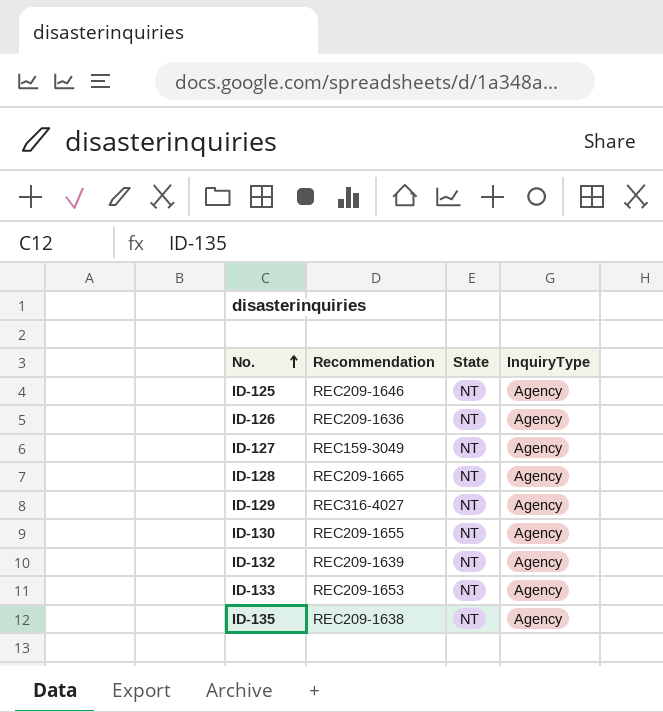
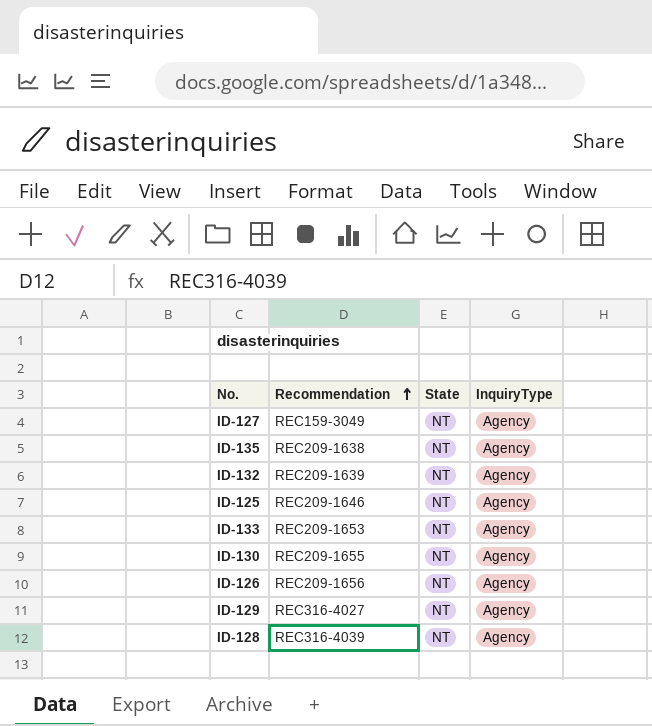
row order: No. ascending -> Recommendation ascending
ID-126 | Recommendation: REC209-1636 -> REC209-1656
ID-128 | Recommendation: REC209-1665 -> REC316-4039

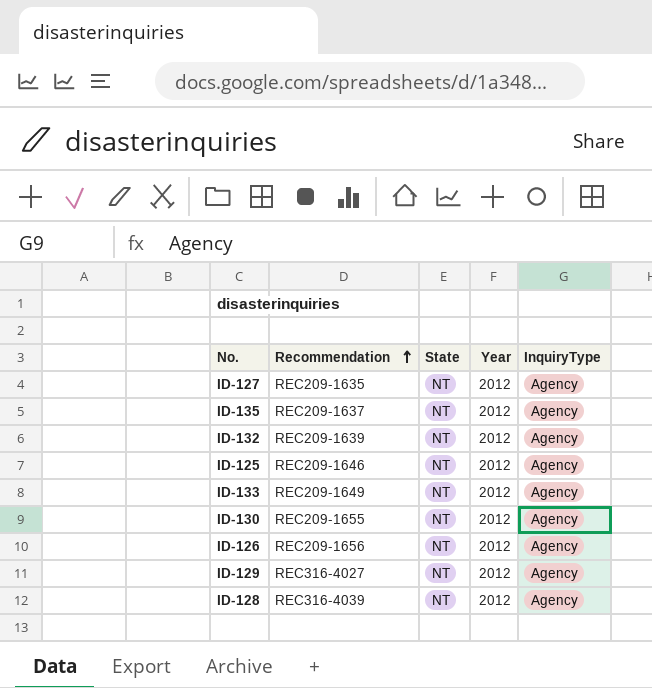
column Year | position: none -> 4
ID-127 | Recommendation: REC159-3049 -> REC209-1635
ID-135 | Recommendation: REC209-1638 -> REC209-1637
ID-133 | Recommendation: REC209-1653 -> REC209-1649

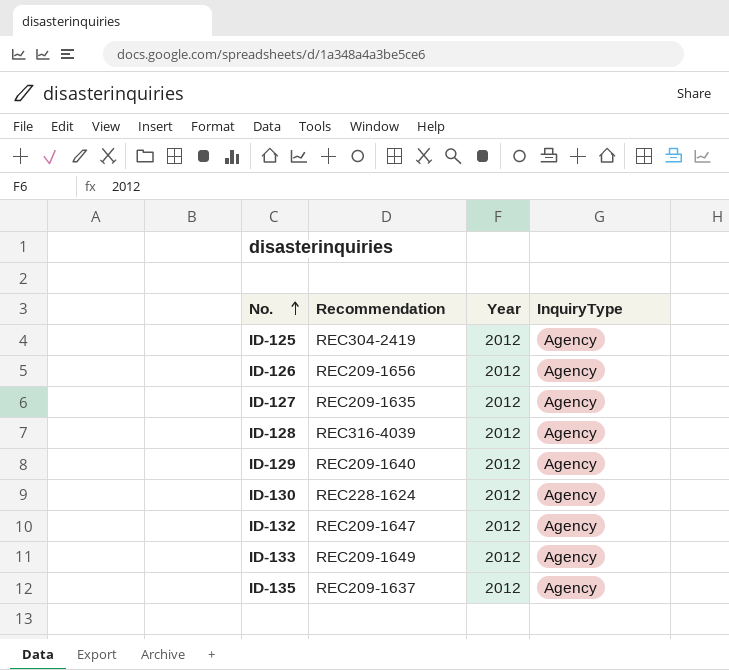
row order: Recommendation ascending -> No. ascending
column State | position: 3 -> none
ID-125 | Recommendation: REC209-1646 -> REC304-2419
ID-129 | Recommendation: REC316-4027 -> REC209-1640
ID-130 | Recommendation: REC209-1655 -> REC228-1624
ID-132 | Recommendation: REC209-1639 -> REC209-1647

